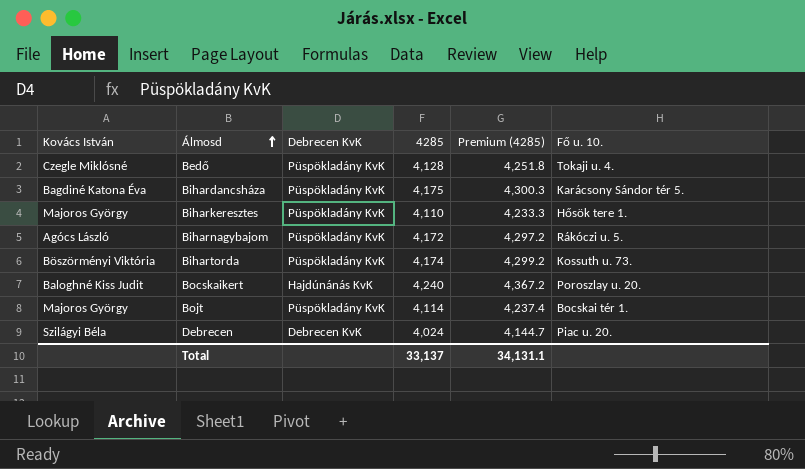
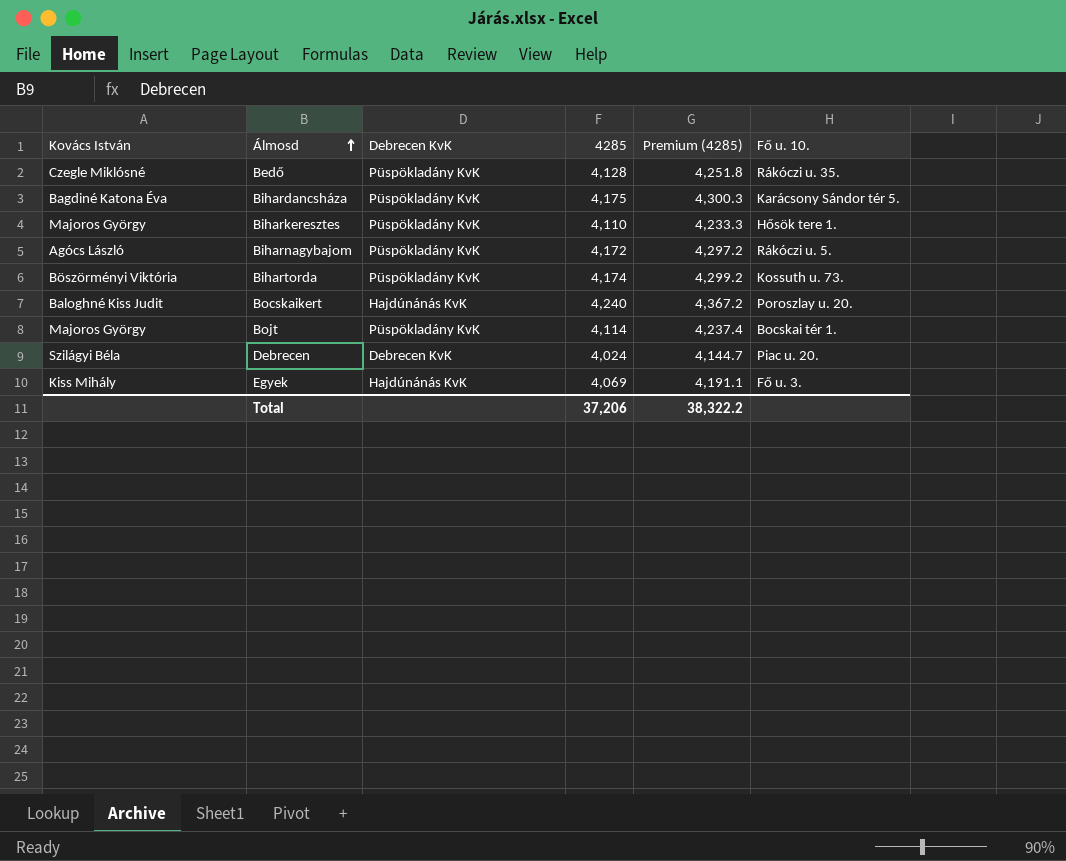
Bedő | Fő u. 10.: Tokaji u. 4. -> Rákóczi u. 35.
row Egyek: none -> Kiss Mihály | Hajdúnánás KvK | 4,069 | 4,191.1 | Fő u. 3.
Total | 4285: 33,137 -> 37,206
Total | Premium (4285): 34,131.1 -> 38,322.2

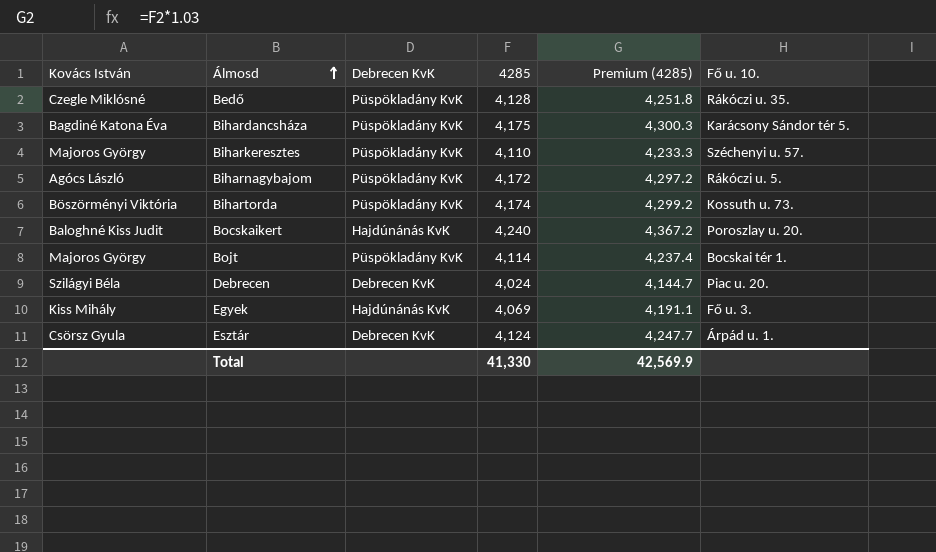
Biharkeresztes | Fő u. 10.: Hősök tere 1. -> Széchenyi u. 57.
row Esztár: none -> Csörsz Gyula | Debrecen KvK | 4,124 | 4,247.7 | Árpád u. 1.
Total | 4285: 37,206 -> 41,330
Total | Premium (4285): 38,322.2 -> 42,569.9

